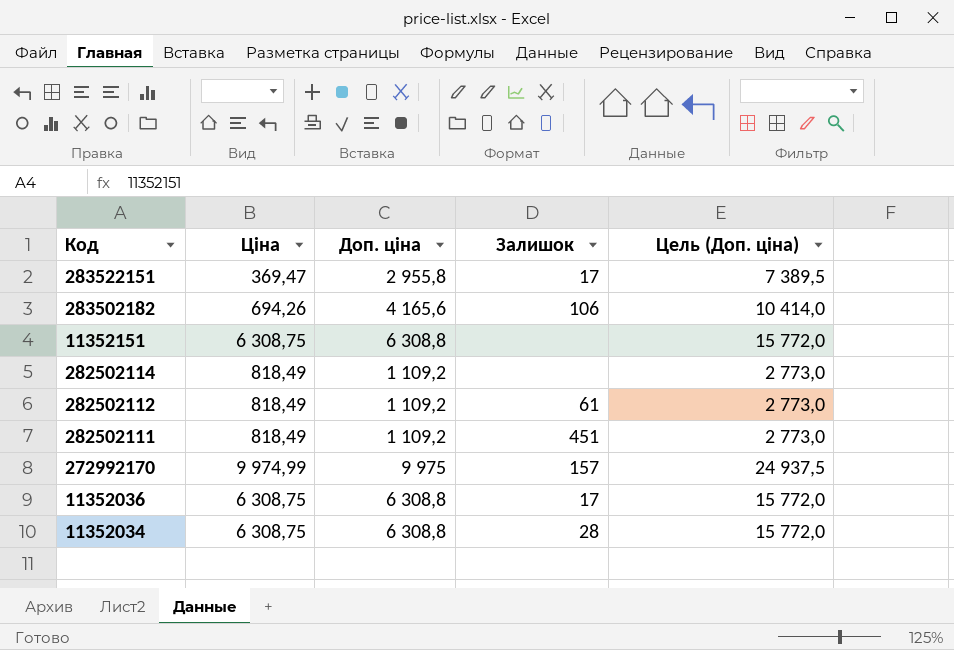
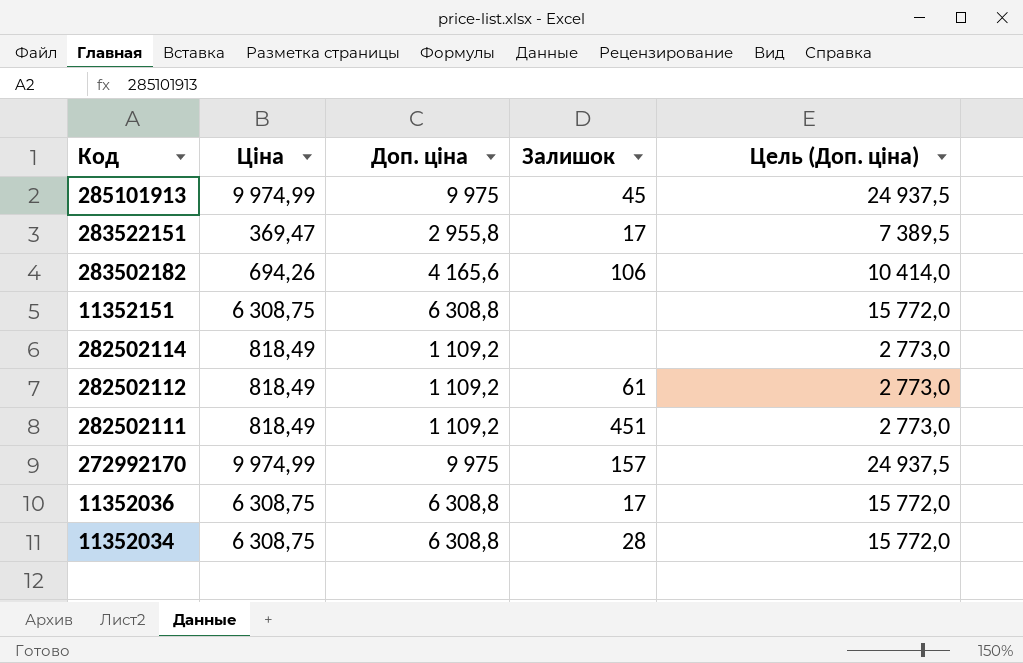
row 285101913: none -> 9 974,99 | 9 975 | 45 | 24 937,5

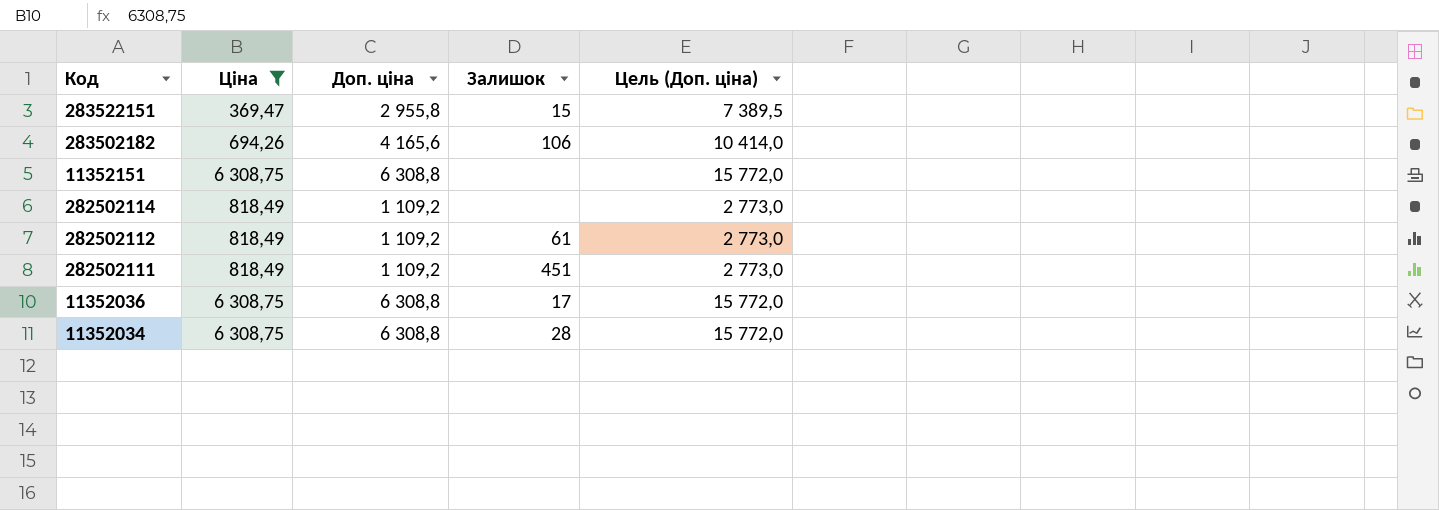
filter: none -> Ціна != 9 974,99
283522151 | Залишок: 17 -> 15

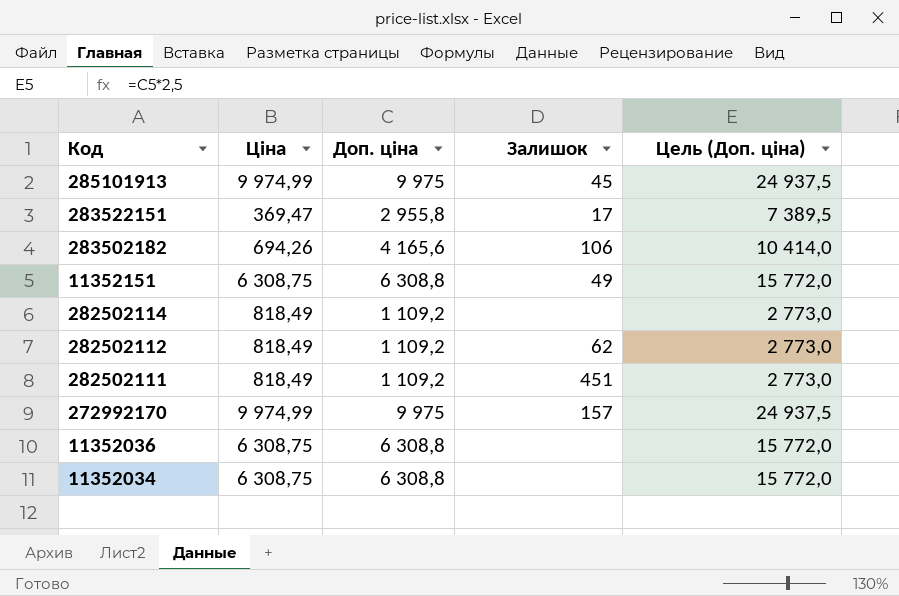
filter: Ціна != 9 974,99 -> none
283522151 | Залишок: 15 -> 17
11352151 | Залишок: none -> 49
282502112 | Залишок: 61 -> 62
11352036 | Залишок: 17 -> none
11352034 | Залишок: 28 -> none

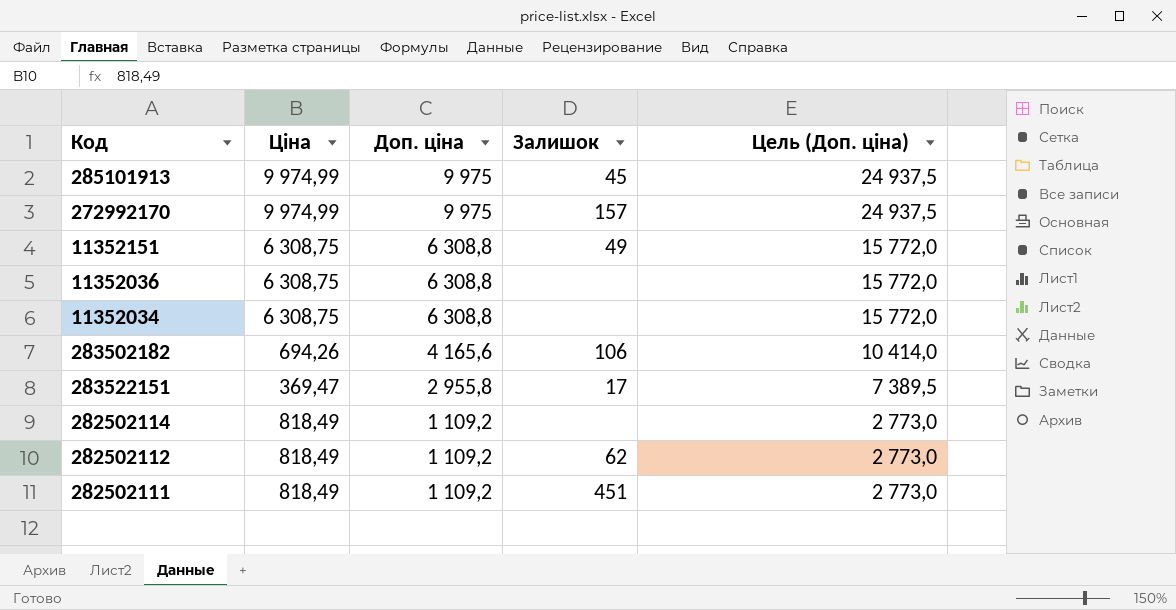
row order: none -> Доп. ціна descending

